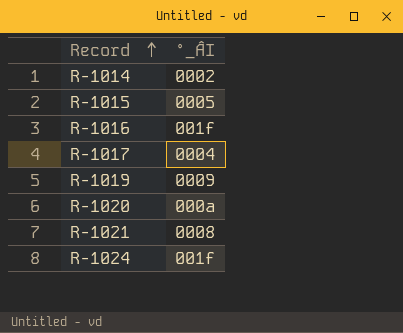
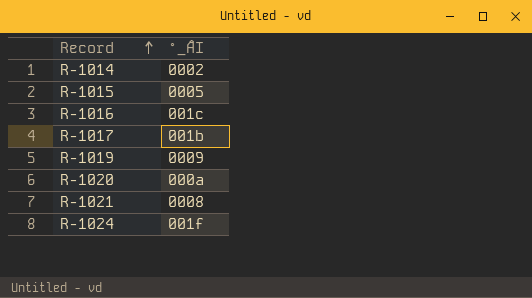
R-1016 | °_ÂI: 001f -> 001c
R-1017 | °_ÂI: 0004 -> 001b

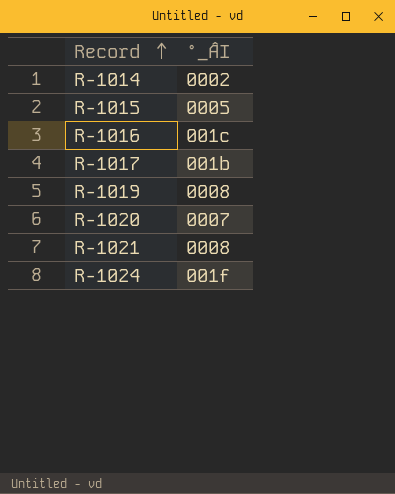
R-1019 | °_ÂI: 0009 -> 0008
R-1020 | °_ÂI: 000a -> 0007

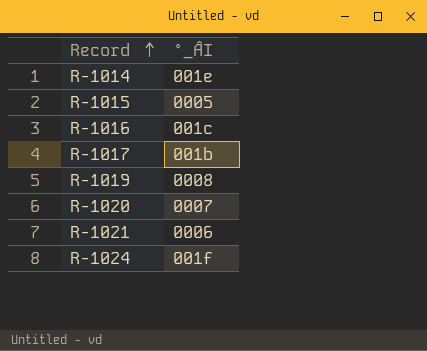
R-1014 | °_ÂI: 0002 -> 001e
R-1021 | °_ÂI: 0008 -> 0006

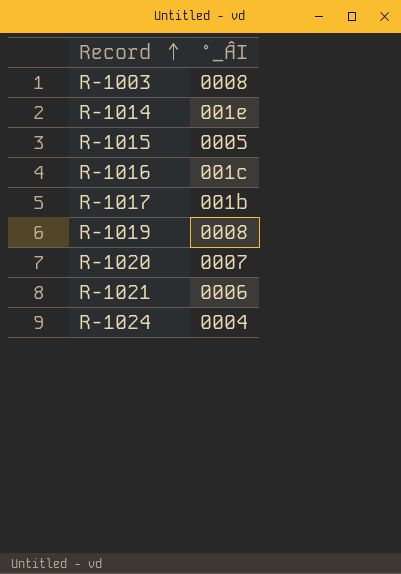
row R-1003: none -> 0008
R-1024 | °_ÂI: 001f -> 0004

